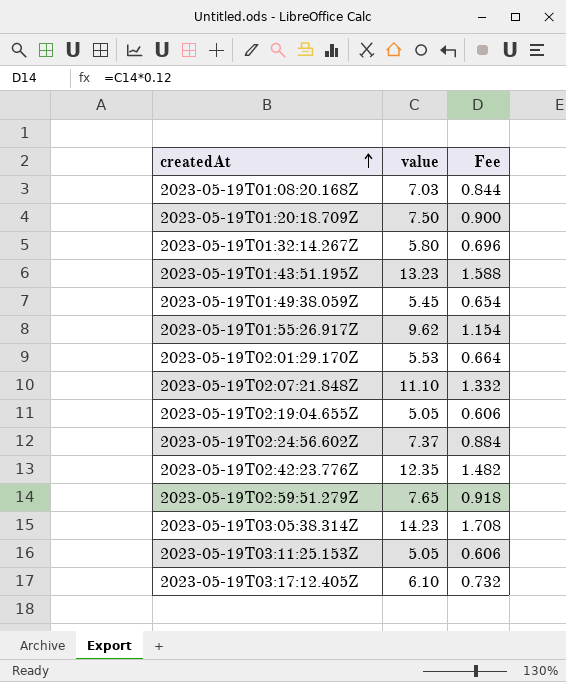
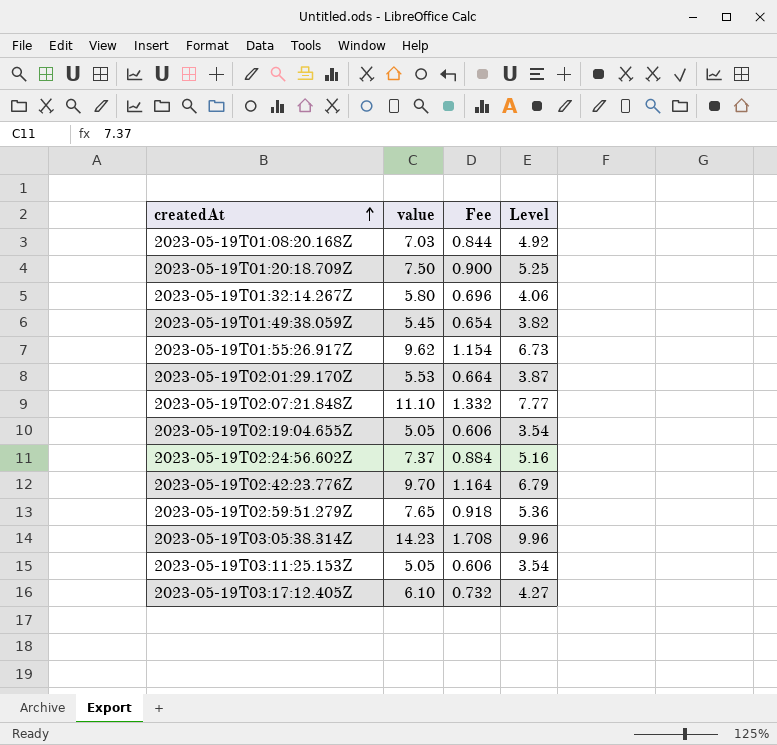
column Level | formula: none -> [value] * 0.7
row 2023-05-19T01:43:51.195Z: 13.23 | 1.588 -> none
2023-05-19T02:42:23.776Z | value: 12.35 -> 9.70
2023-05-19T02:42:23.776Z | Fee: 1.482 -> 1.164

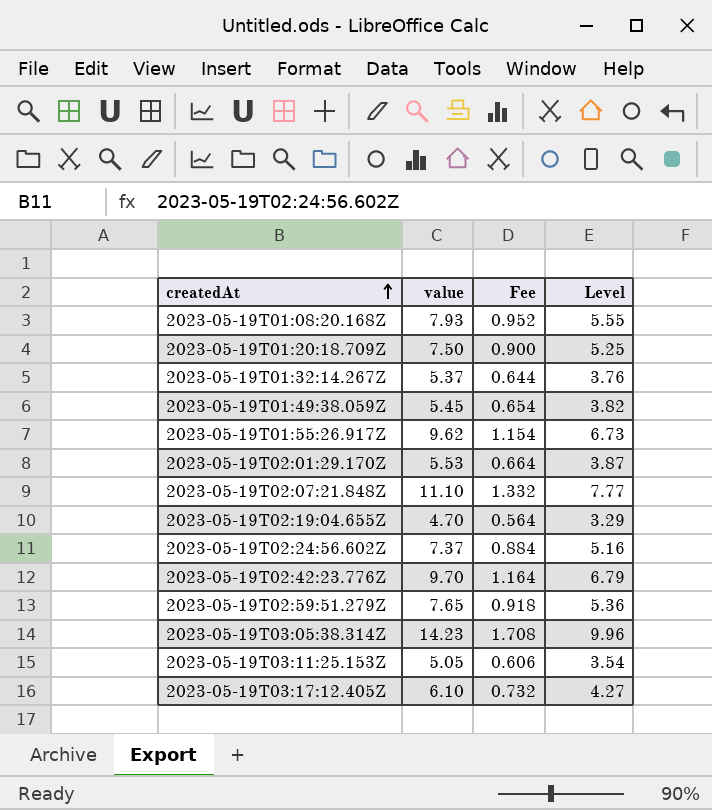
2023-05-19T01:08:20.168Z | value: 7.03 -> 7.93
2023-05-19T01:08:20.168Z | Fee: 0.844 -> 0.952
2023-05-19T01:08:20.168Z | Level: 4.92 -> 5.55
2023-05-19T01:32:14.267Z | value: 5.80 -> 5.37
2023-05-19T01:32:14.267Z | Fee: 0.696 -> 0.644
2023-05-19T01:32:14.267Z | Level: 4.06 -> 3.76
2023-05-19T02:19:04.655Z | value: 5.05 -> 4.70
2023-05-19T02:19:04.655Z | Fee: 0.606 -> 0.564
2023-05-19T02:19:04.655Z | Level: 3.54 -> 3.29

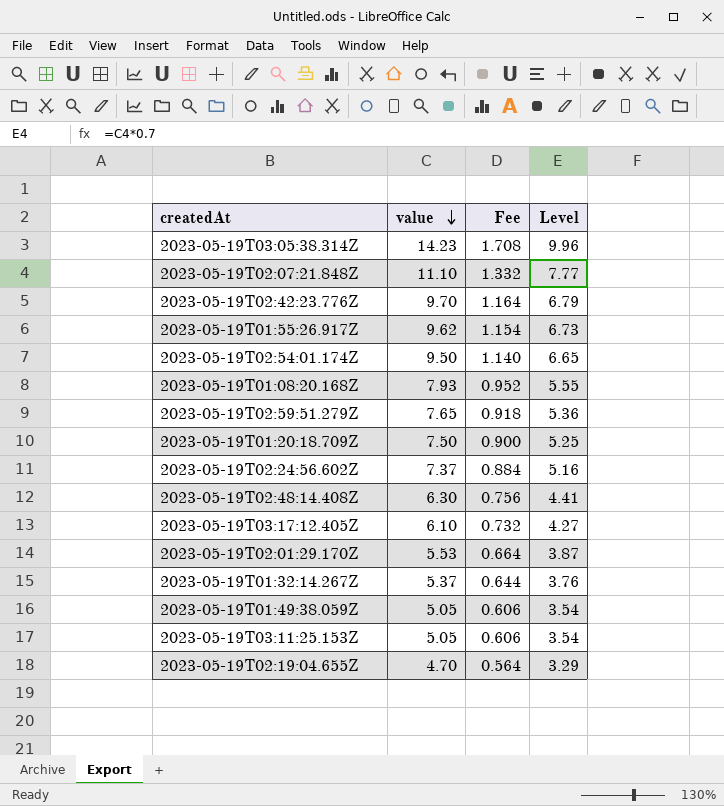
row order: createdAt ascending -> value descending
row 2023-05-19T02:54:01.174Z: none -> 9.50 | 1.140 | 6.65
row 2023-05-19T02:48:14.408Z: none -> 6.30 | 0.756 | 4.41
2023-05-19T01:49:38.059Z | value: 5.45 -> 5.05
2023-05-19T01:49:38.059Z | Fee: 0.654 -> 0.606
2023-05-19T01:49:38.059Z | Level: 3.82 -> 3.54

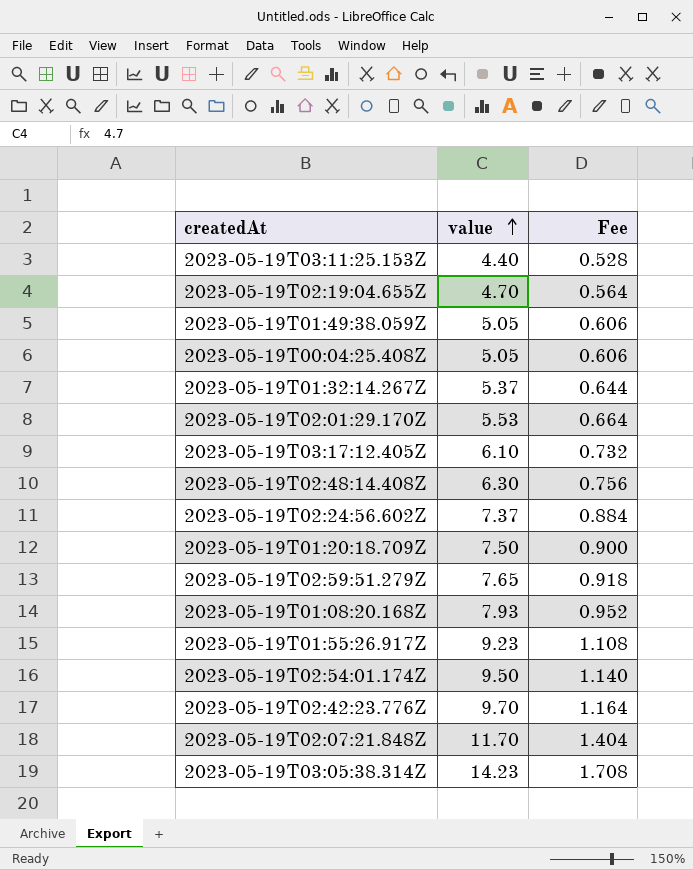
row order: value descending -> value ascending
column Level | formula: [value] * 0.7 -> none
2023-05-19T03:11:25.153Z | value: 5.05 -> 4.40
2023-05-19T03:11:25.153Z | Fee: 0.606 -> 0.528
row 2023-05-19T00:04:25.408Z: none -> 5.05 | 0.606
2023-05-19T01:55:26.917Z | value: 9.62 -> 9.23
2023-05-19T01:55:26.917Z | Fee: 1.154 -> 1.108
2023-05-19T02:07:21.848Z | value: 11.10 -> 11.70
2023-05-19T02:07:21.848Z | Fee: 1.332 -> 1.404

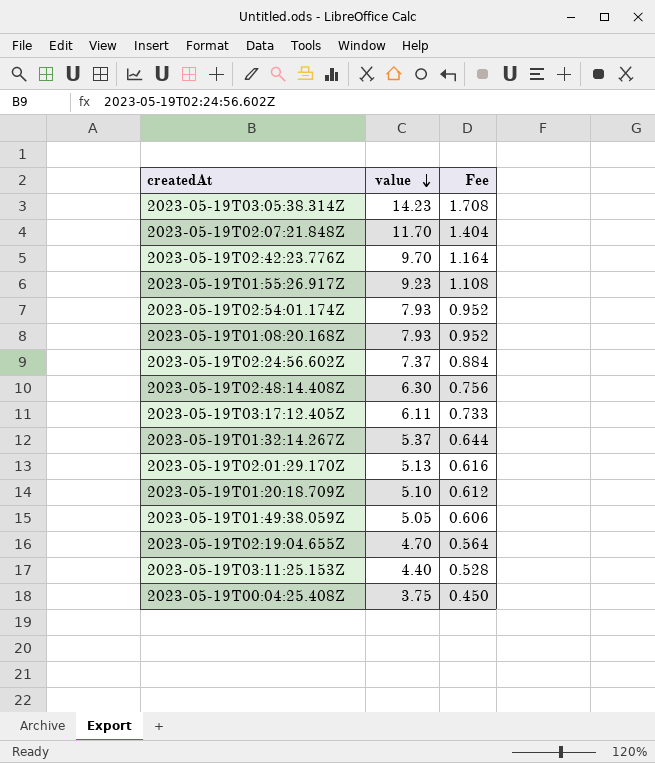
row order: value ascending -> value descending
row 2023-05-19T02:59:51.279Z: 7.65 | 0.918 -> none
2023-05-19T02:54:01.174Z | value: 9.50 -> 7.93
2023-05-19T02:54:01.174Z | Fee: 1.140 -> 0.952
2023-05-19T03:17:12.405Z | value: 6.10 -> 6.11
2023-05-19T03:17:12.405Z | Fee: 0.732 -> 0.733
2023-05-19T02:01:29.170Z | value: 5.53 -> 5.13
2023-05-19T02:01:29.170Z | Fee: 0.664 -> 0.616
2023-05-19T01:20:18.709Z | value: 7.50 -> 5.10
2023-05-19T01:20:18.709Z | Fee: 0.900 -> 0.612
2023-05-19T00:04:25.408Z | value: 5.05 -> 3.75
2023-05-19T00:04:25.408Z | Fee: 0.606 -> 0.450

